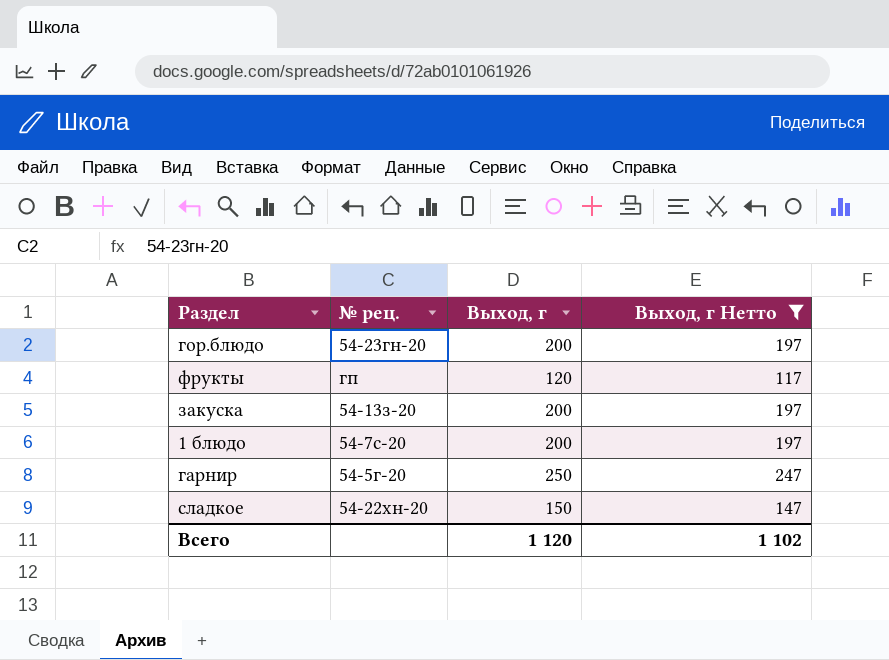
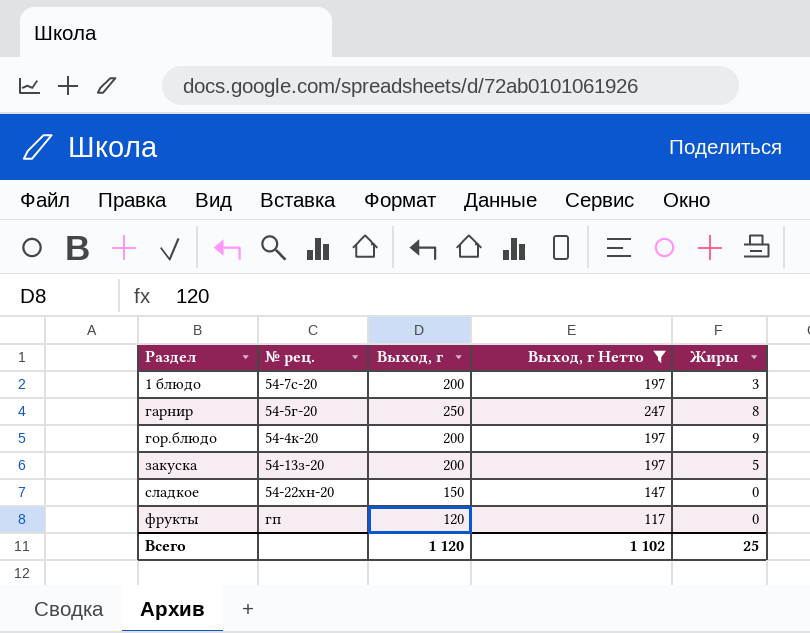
row order: none -> Раздел ascending
column Жиры | position: none -> 5
гор.блюдо | № рец.: 54-23гн-20 -> 54-4к-20

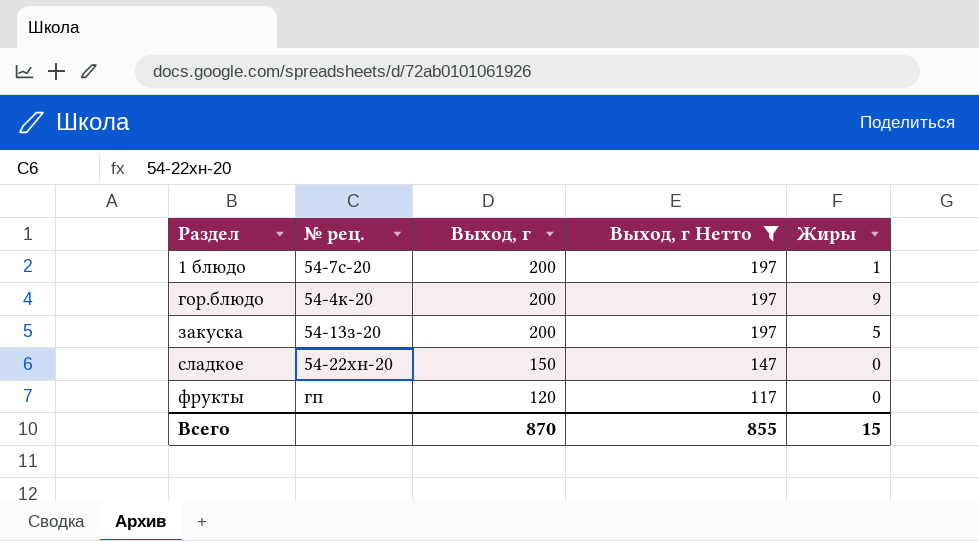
row гарнир: 54-5г-20 | 250 | 247 | 8 -> none
1 блюдо | Жиры: 3 -> 1
Всего | Выход, г: 1 120 -> 870
Всего | Выход, г Нетто: 1 102 -> 855
Всего | Жиры: 25 -> 15

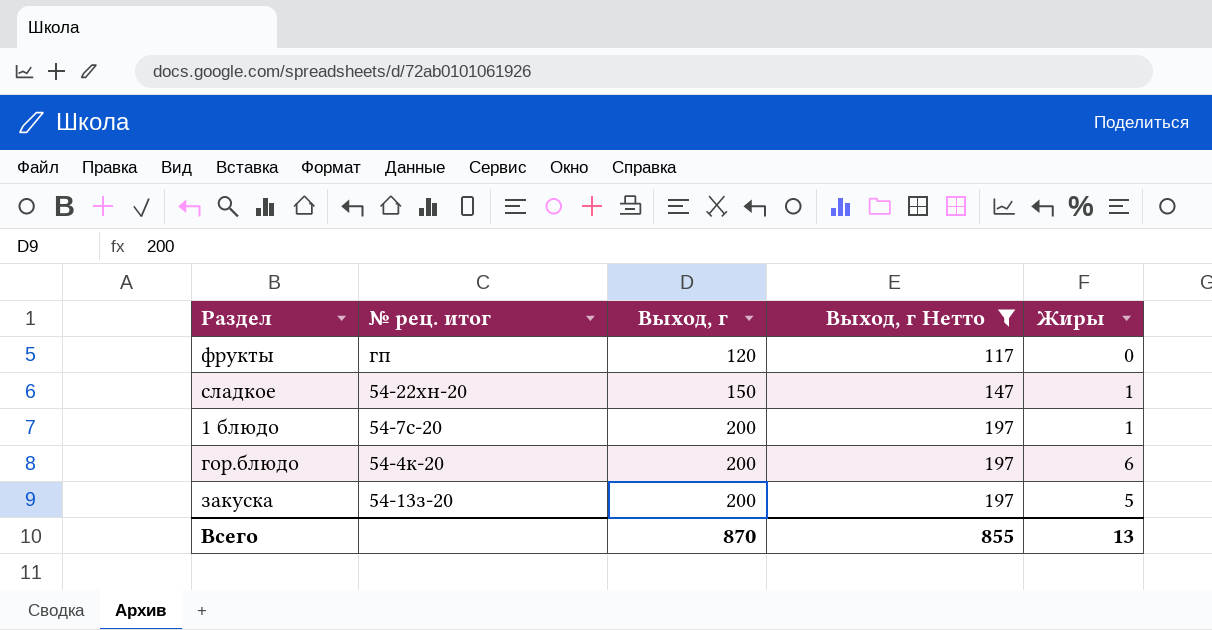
row order: Раздел ascending -> Выход, г ascending
column name: № рец. -> № рец. итог
сладкое | Жиры: 0 -> 1
гор.блюдо | Жиры: 9 -> 6
Всего | Жиры: 15 -> 13

